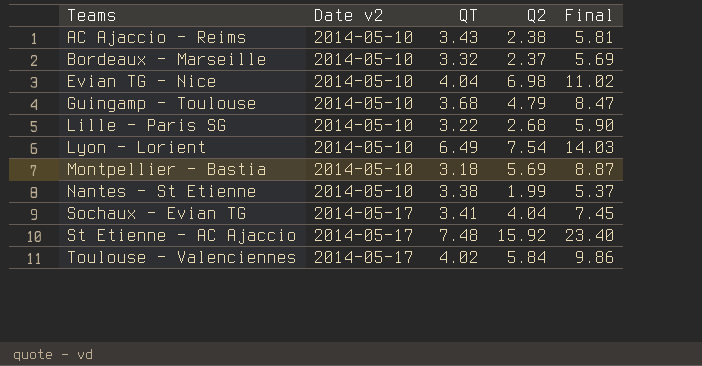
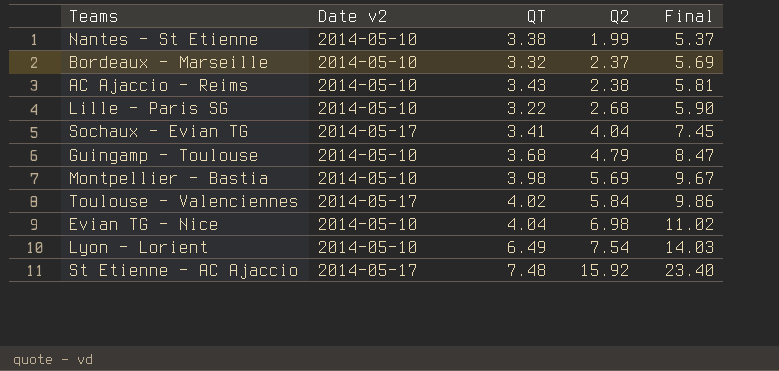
row order: Teams ascending -> Q2 ascending
Montpellier - Bastia | QT: 3.18 -> 3.98
Montpellier - Bastia | Final: 8.87 -> 9.67

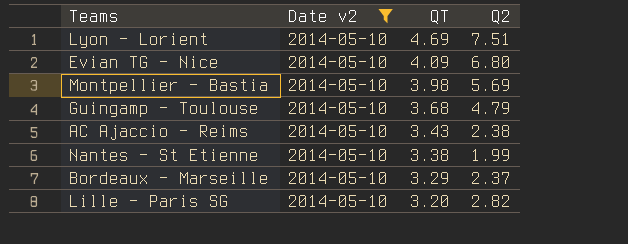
filter: none -> Date v2 = 2014-05-10
row order: Q2 ascending -> QT descending
column Final | formula: [QT] + [Q2] -> none
Lyon - Lorient | QT: 6.49 -> 4.69
Lyon - Lorient | Q2: 7.54 -> 7.51
Evian TG - Nice | QT: 4.04 -> 4.09
Evian TG - Nice | Q2: 6.98 -> 6.80
Bordeaux - Marseille | QT: 3.32 -> 3.29
Lille - Paris SG | QT: 3.22 -> 3.20
Lille - Paris SG | Q2: 2.68 -> 2.82

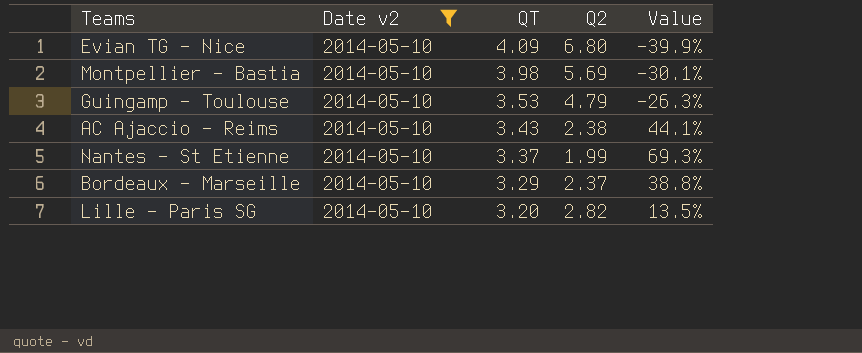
column Value | formula: none -> ([QT] - [Q2]) / [Q2]
row Lyon - Lorient: 2014-05-10 | 4.69 | 7.51 -> none
Guingamp - Toulouse | QT: 3.68 -> 3.53
Nantes - St Etienne | QT: 3.38 -> 3.37

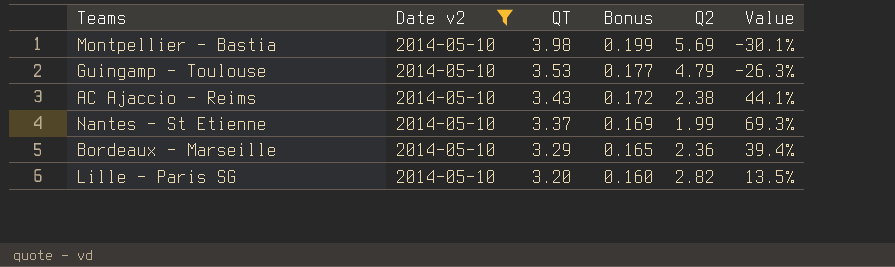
column Bonus | formula: none -> [QT] * 0.05
row Evian TG - Nice: 2014-05-10 | 4.09 | 6.80 | -39.9% -> none
Bordeaux - Marseille | Q2: 2.37 -> 2.36
Bordeaux - Marseille | Value: 38.8% -> 39.4%

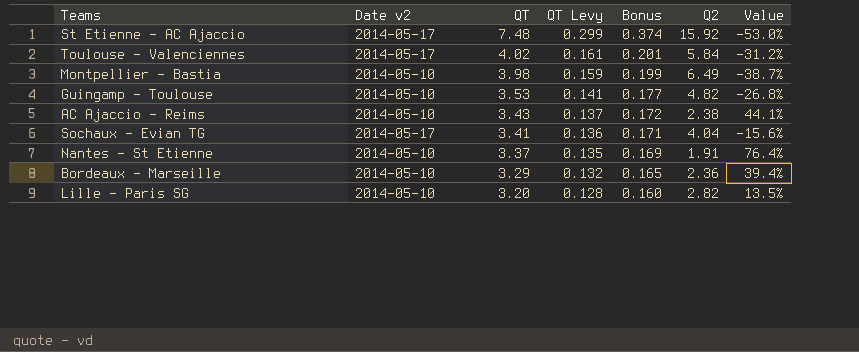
filter: Date v2 = 2014-05-10 -> none
column QT Levy | formula: none -> [QT] * 0.04
Montpellier - Bastia | Q2: 5.69 -> 6.49
Montpellier - Bastia | Value: -30.1% -> -38.7%
Guingamp - Toulouse | Q2: 4.79 -> 4.82
Guingamp - Toulouse | Value: -26.3% -> -26.8%
Nantes - St Etienne | Q2: 1.99 -> 1.91
Nantes - St Etienne | Value: 69.3% -> 76.4%

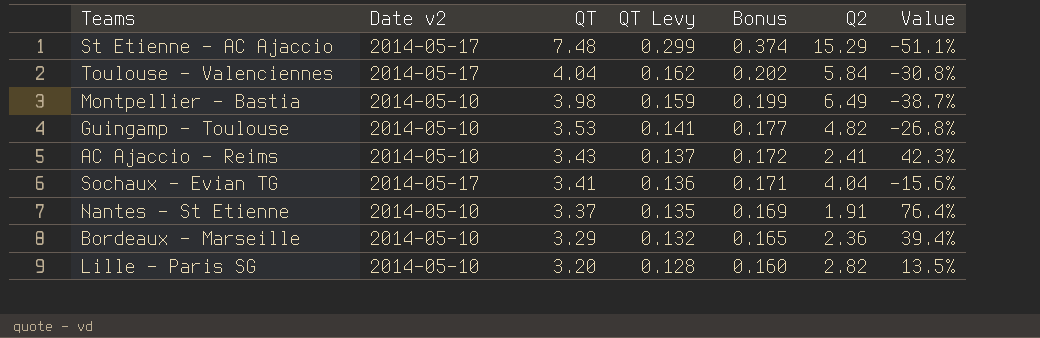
St Etienne - AC Ajaccio | Q2: 15.92 -> 15.29
St Etienne - AC Ajaccio | Value: -53.0% -> -51.1%
Toulouse - Valenciennes | QT: 4.02 -> 4.04
Toulouse - Valenciennes | QT Levy: 0.161 -> 0.162
Toulouse - Valenciennes | Bonus: 0.201 -> 0.202
Toulouse - Valenciennes | Value: -31.2% -> -30.8%
AC Ajaccio - Reims | Q2: 2.38 -> 2.41
AC Ajaccio - Reims | Value: 44.1% -> 42.3%

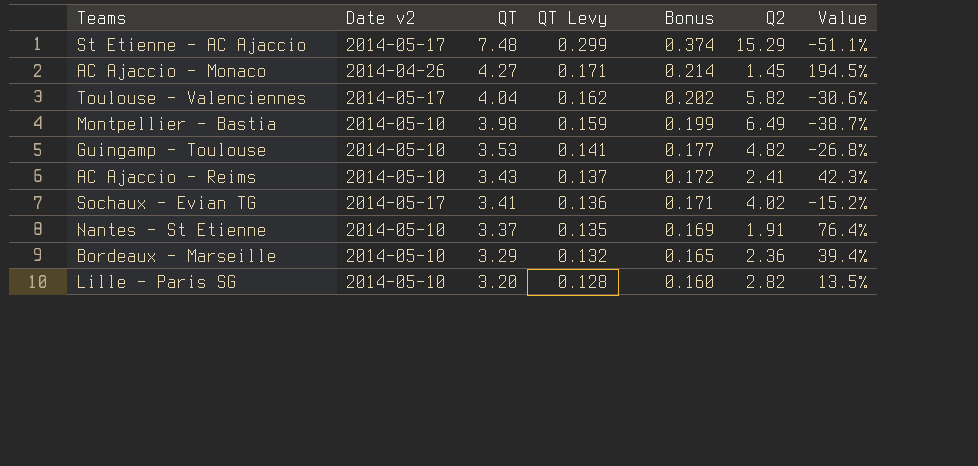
row AC Ajaccio - Monaco: none -> 2014-04-26 | 4.27 | 0.171 | 0.214 | 1.45 | 194.5%
Toulouse - Valenciennes | Q2: 5.84 -> 5.82
Toulouse - Valenciennes | Value: -30.8% -> -30.6%
Sochaux - Evian TG | Q2: 4.04 -> 4.02
Sochaux - Evian TG | Value: -15.6% -> -15.2%

